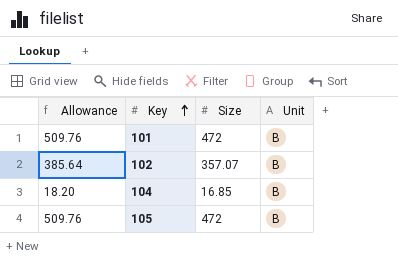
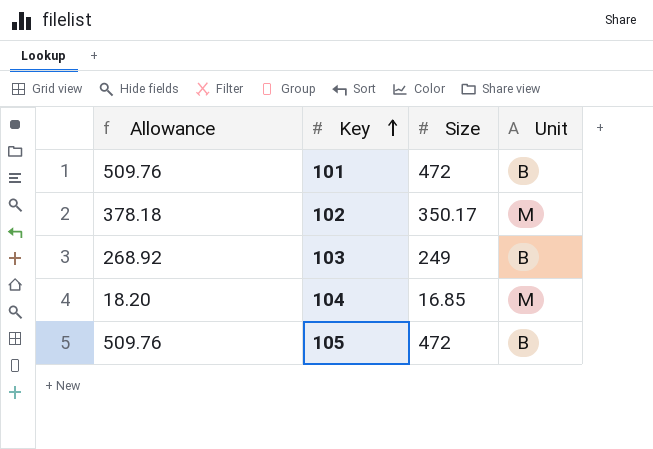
102 | Allowance: 385.64 -> 378.18
102 | Size: 357.07 -> 350.17
102 | Unit: B -> M
row 103: none -> 268.92 | 249 | B
104 | Unit: B -> M

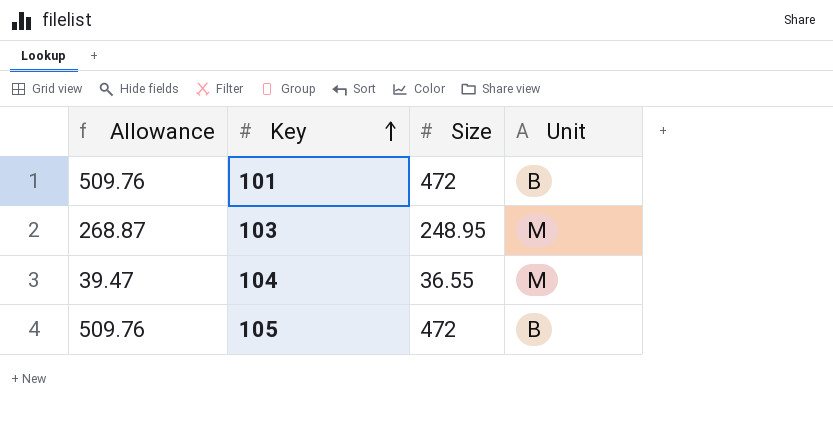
row 102: 378.18 | 350.17 | M -> none
103 | Allowance: 268.92 -> 268.87
103 | Size: 249 -> 248.95
103 | Unit: B -> M
104 | Allowance: 18.20 -> 39.47
104 | Size: 16.85 -> 36.55

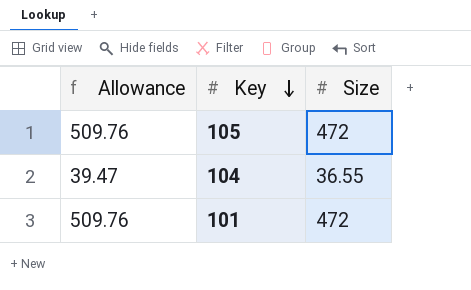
row order: Key ascending -> Key descending
column Unit | position: 4 -> none
row 103: 268.87 | 248.95 | M -> none

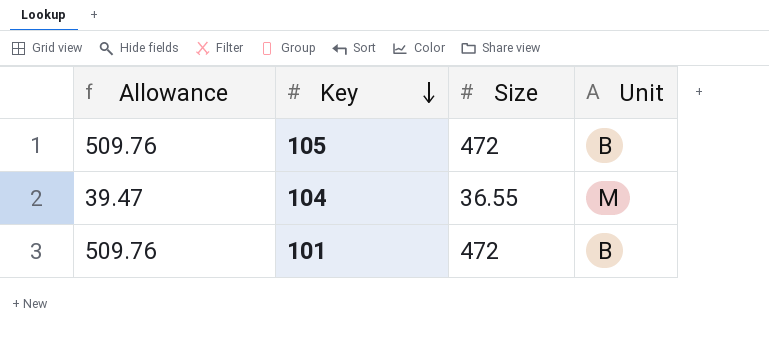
column Unit | position: none -> 4

